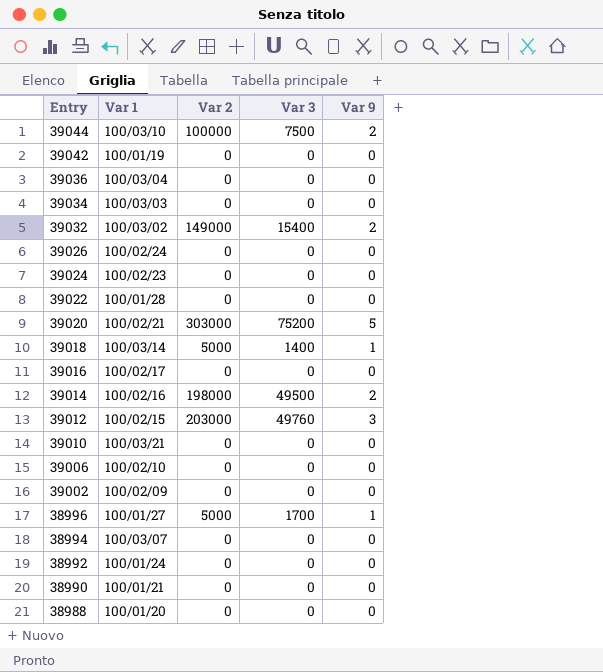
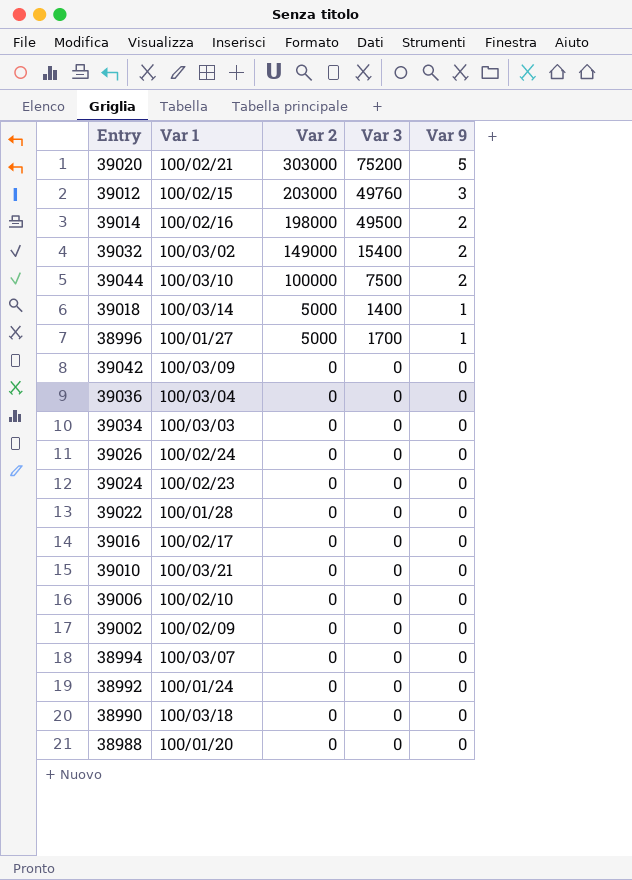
row order: Entry descending -> Var 2 descending
39042 | Var 1: 100/01/19 -> 100/03/09
38990 | Var 1: 100/01/21 -> 100/03/18

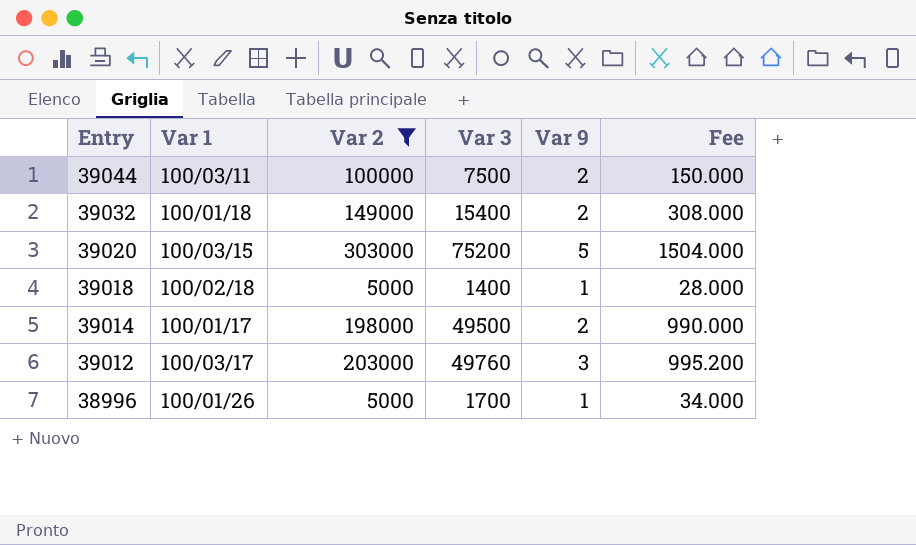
filter: none -> Var 2 != 0
row order: Var 2 descending -> Entry descending
column Fee | formula: none -> [Var 3] * 0.02
39044 | Var 1: 100/03/10 -> 100/03/11
39032 | Var 1: 100/03/02 -> 100/01/18
39020 | Var 1: 100/02/21 -> 100/03/15
39018 | Var 1: 100/03/14 -> 100/02/18
39014 | Var 1: 100/02/16 -> 100/01/17
39012 | Var 1: 100/02/15 -> 100/03/17
38996 | Var 1: 100/01/27 -> 100/01/26

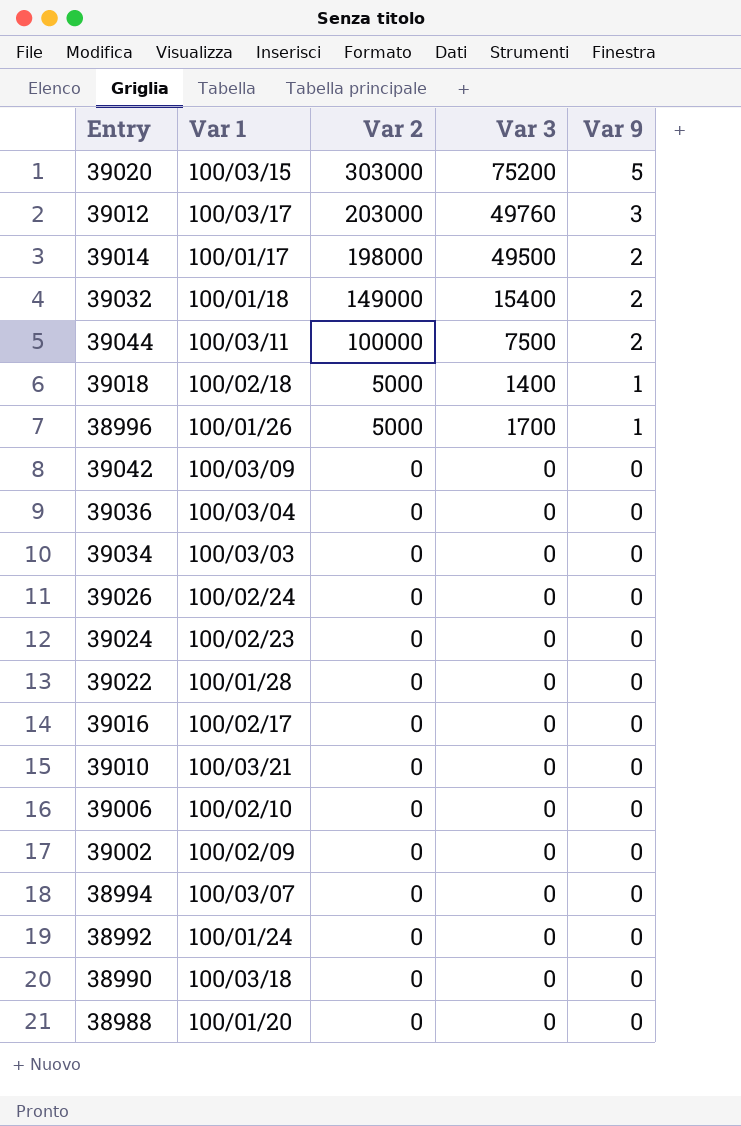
filter: Var 2 != 0 -> none
row order: Entry descending -> Var 2 descending
column Fee | formula: [Var 3] * 0.02 -> none

